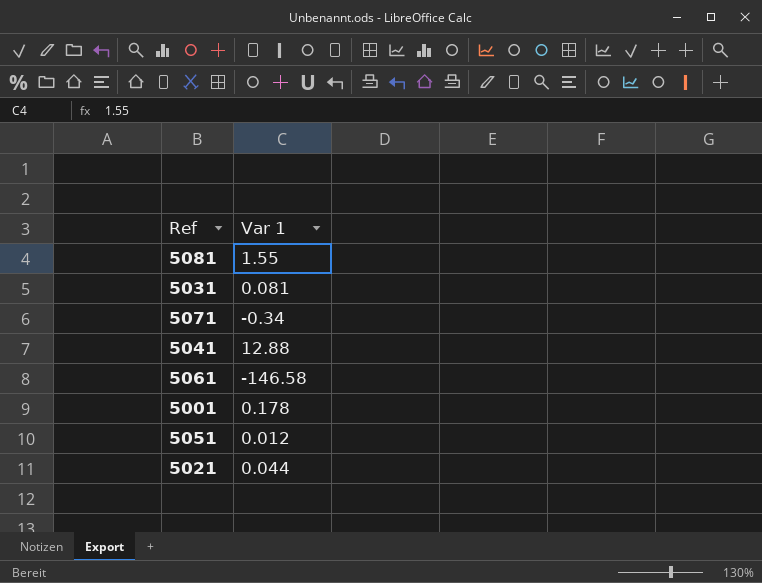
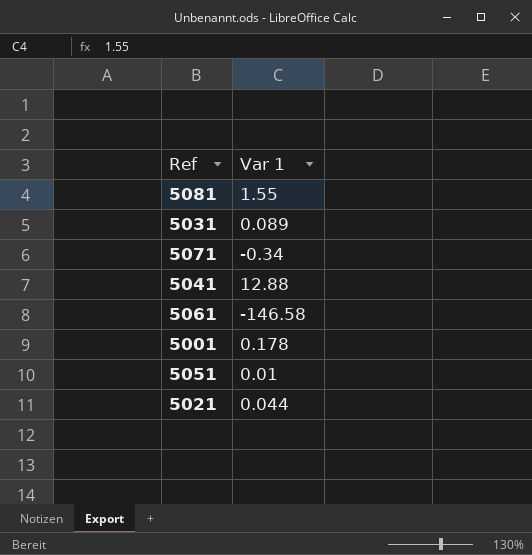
5031 | Var 1: 0.081 -> 0.089
5051 | Var 1: 0.012 -> 0.01

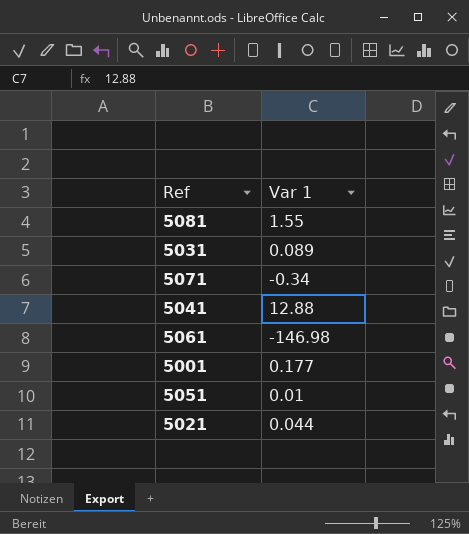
5061 | Var 1: -146.58 -> -146.98
5001 | Var 1: 0.178 -> 0.177

